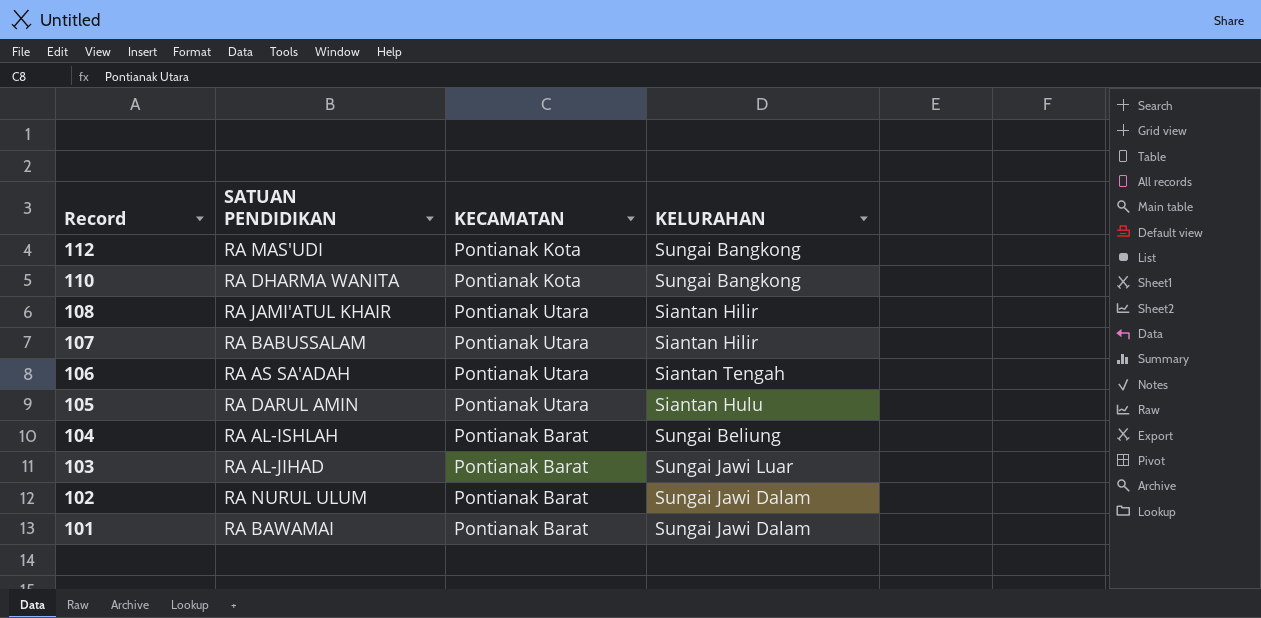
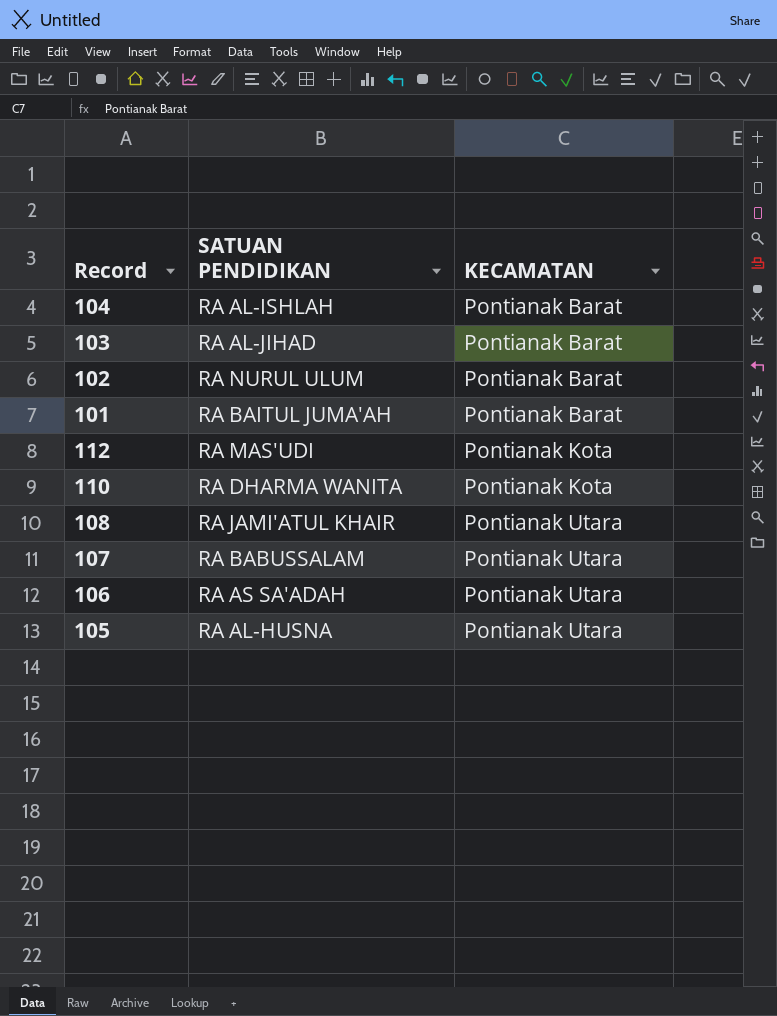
row order: Record descending -> KECAMATAN ascending
column KELURAHAN | position: 4 -> none
101 | SATUAN PENDIDIKAN: RA BAWAMAI -> RA BAITUL JUMA'AH
105 | SATUAN PENDIDIKAN: RA DARUL AMIN -> RA AL-HUSNA

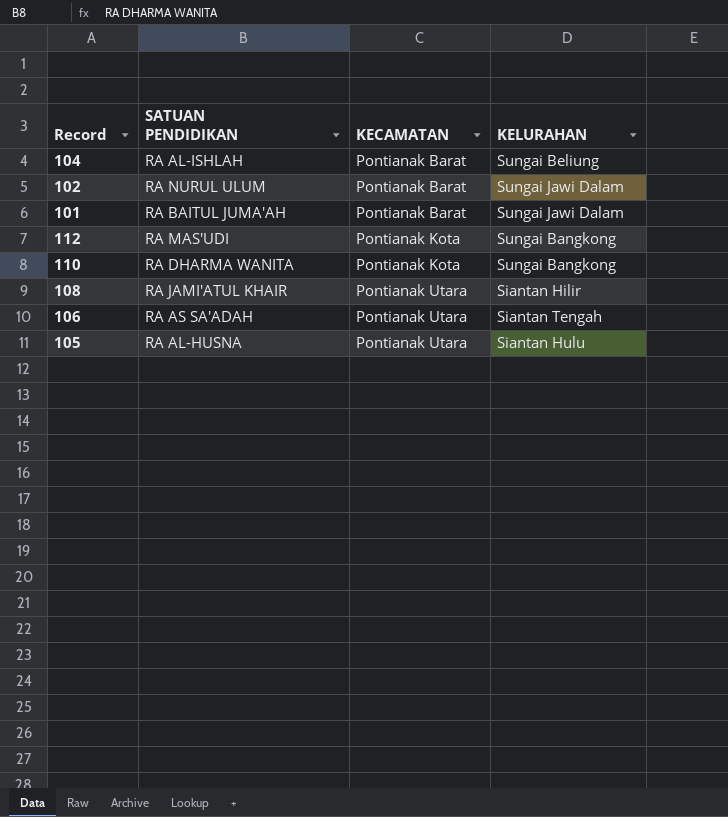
column KELURAHAN | position: none -> 4
row 103: RA AL-JIHAD | Pontianak Barat -> none
row 107: RA BABUSSALAM | Pontianak Utara -> none

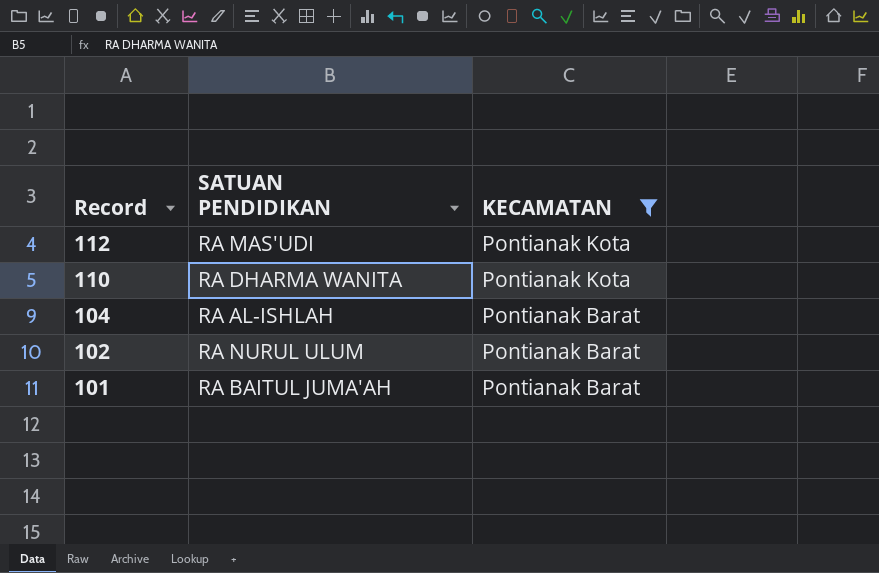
filter: none -> KECAMATAN != Pontianak Utara
row order: KECAMATAN ascending -> Record descending
column KELURAHAN | position: 4 -> none

